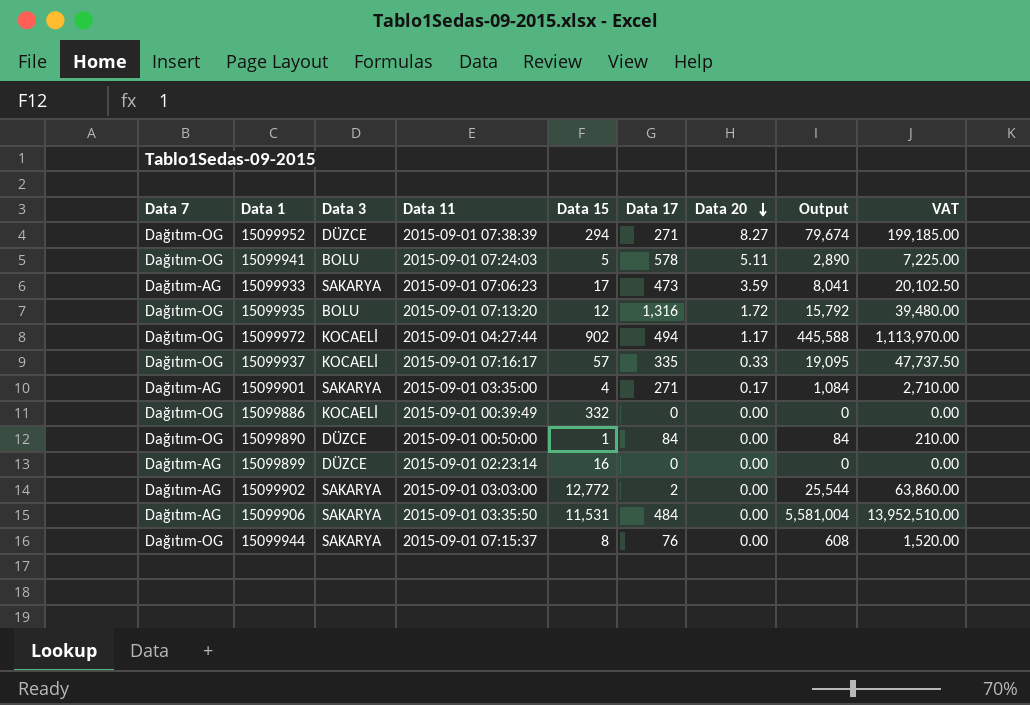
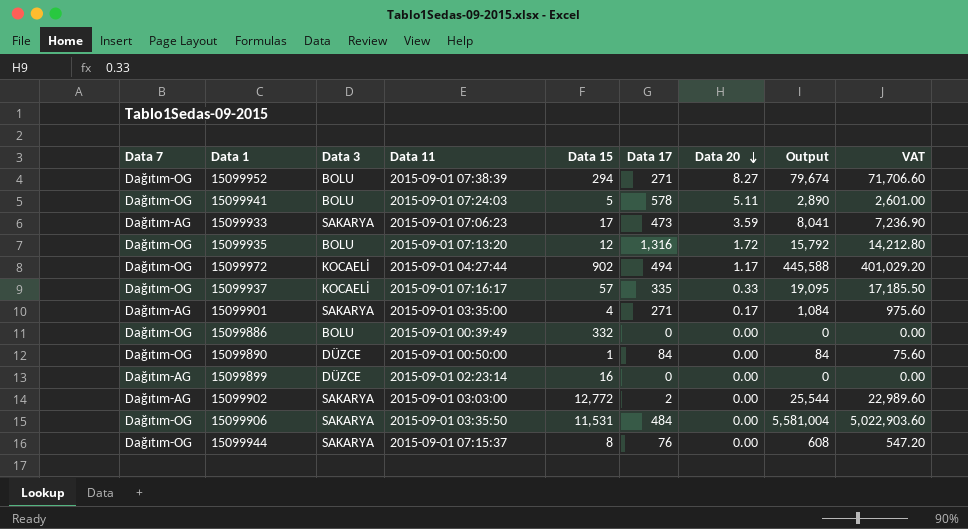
column VAT | formula: [Output] * 2.5 -> [Output] * 0.9
15099952 | Data 3: DÜZCE -> BOLU
15099886 | Data 3: KOCAELİ -> BOLU
15099906 | Data 7: Dağıtım-AG -> Dağıtım-OG

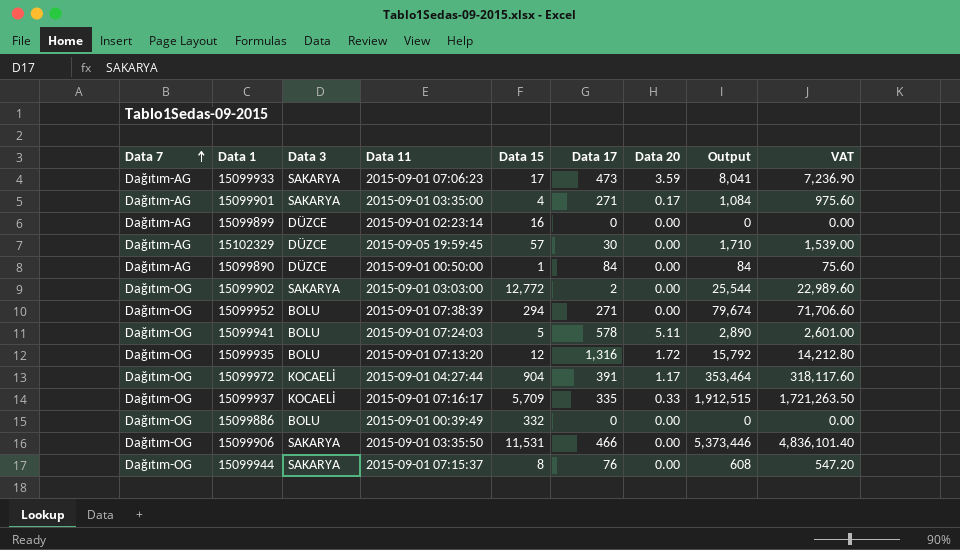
row order: Data 20 descending -> Data 7 ascending
row 15102329: none -> Dağıtım-AG | DÜZCE | 2015-09-05 19:59:45 | 57 | 30 | 0.00 | 1,710 | 1,539.00
15099890 | Data 7: Dağıtım-OG -> Dağıtım-AG
15099902 | Data 7: Dağıtım-AG -> Dağıtım-OG
15099952 | Data 20: 8.27 -> 0.00
15099972 | Data 15: 902 -> 904
15099972 | Data 17: 494 -> 391
15099972 | Output: 445,588 -> 353,464
15099972 | VAT: 401,029.20 -> 318,117.60
15099937 | Data 15: 57 -> 5,709
15099937 | Output: 19,095 -> 1,912,515
15099937 | VAT: 17,185.50 -> 1,721,263.50
15099906 | Data 17: 484 -> 466
15099906 | Output: 5,581,004 -> 5,373,446
15099906 | VAT: 5,022,903.60 -> 4,836,101.40

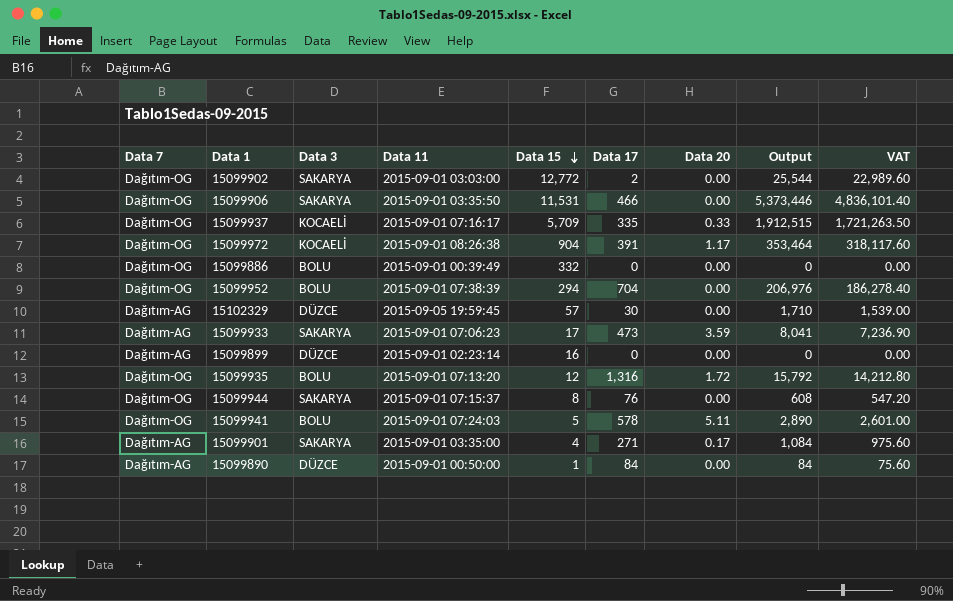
row order: Data 7 ascending -> Data 15 descending
15099972 | Data 11: 2015-09-01 04:27:44 -> 2015-09-01 08:26:38
15099952 | Data 17: 271 -> 704
15099952 | Output: 79,674 -> 206,976
15099952 | VAT: 71,706.60 -> 186,278.40

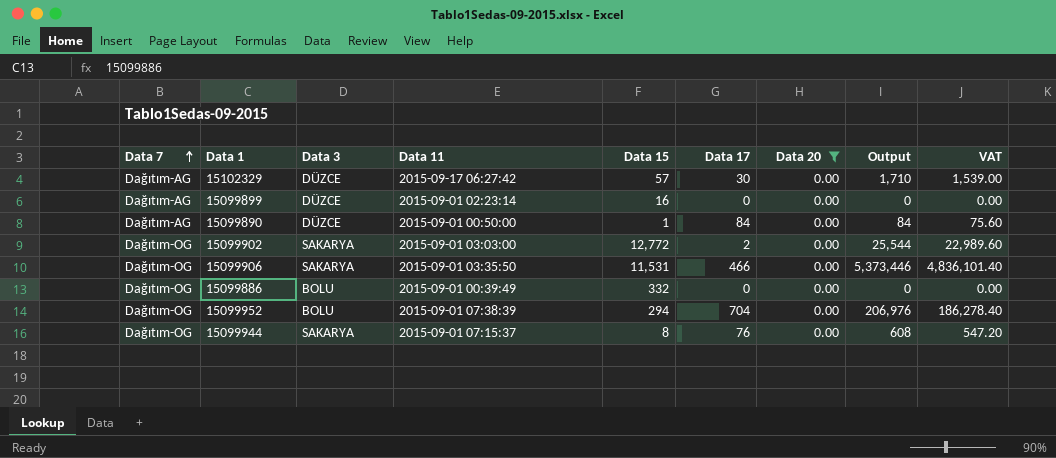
filter: none -> Data 20 = 0.00
row order: Data 15 descending -> Data 7 ascending
15102329 | Data 11: 2015-09-05 19:59:45 -> 2015-09-17 06:27:42

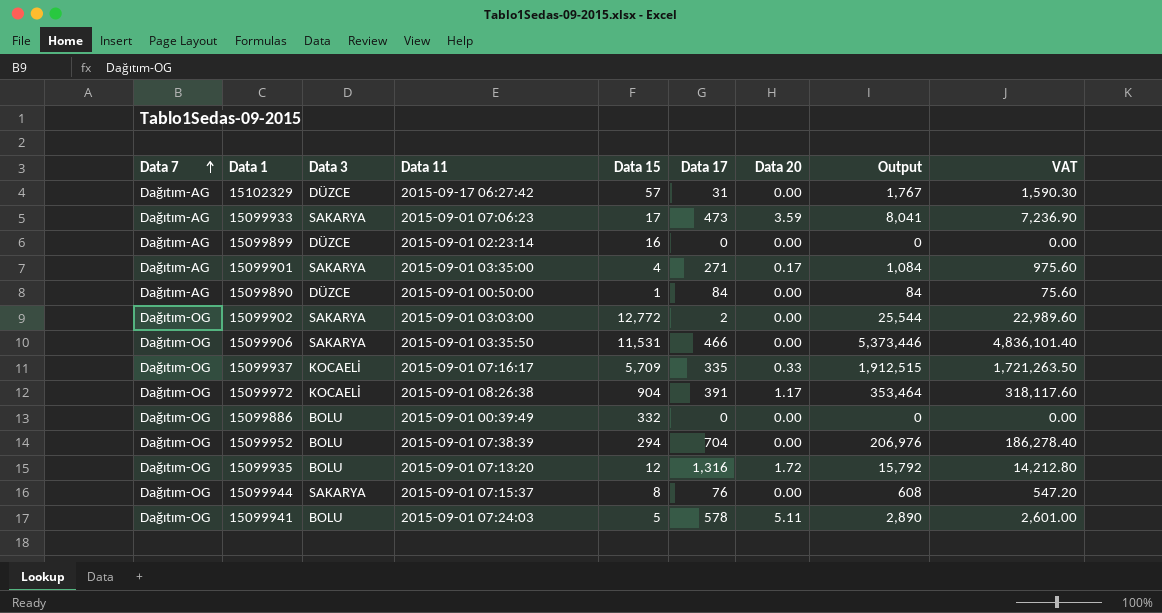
filter: Data 20 = 0.00 -> none
15102329 | Data 17: 30 -> 31
15102329 | Output: 1,710 -> 1,767
15102329 | VAT: 1,539.00 -> 1,590.30

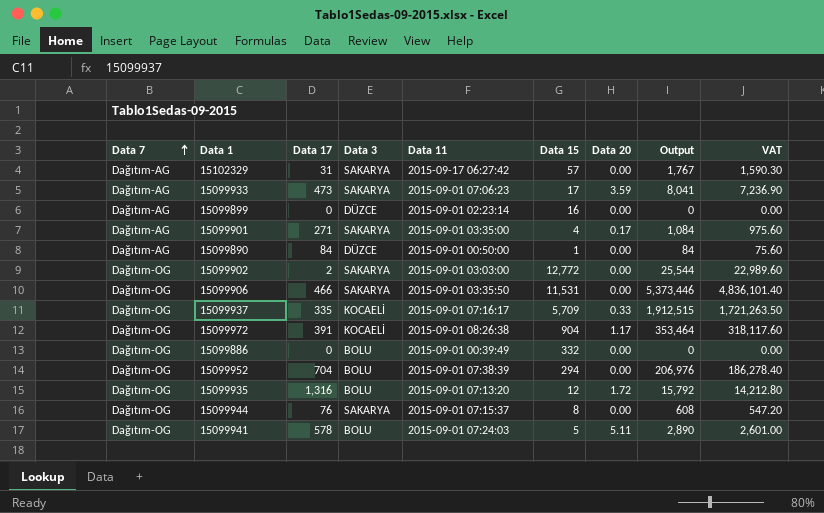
column Data 17 | position: 6 -> 3
15102329 | Data 3: DÜZCE -> SAKARYA

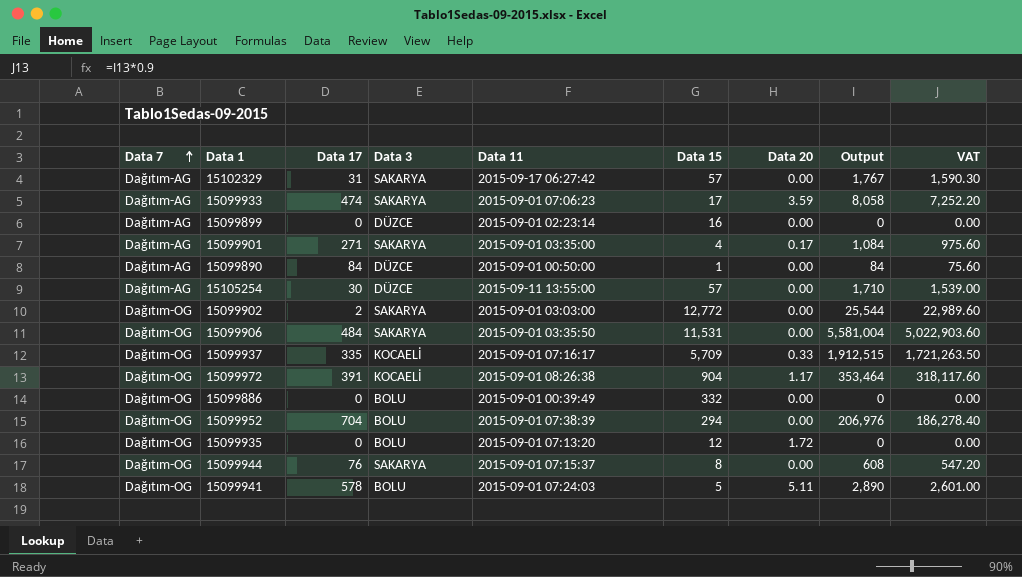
15099933 | Data 17: 473 -> 474
15099933 | Output: 8,041 -> 8,058
15099933 | VAT: 7,236.90 -> 7,252.20
row 15105254: none -> Dağıtım-AG | 30 | DÜZCE | 2015-09-11 13:55:00 | 57 | 0.00 | 1,710 | 1,539.00
15099906 | Data 17: 466 -> 484
15099906 | Output: 5,373,446 -> 5,581,004
15099906 | VAT: 4,836,101.40 -> 5,022,903.60
15099935 | Data 17: 1,316 -> 0
15099935 | Output: 15,792 -> 0
15099935 | VAT: 14,212.80 -> 0.00

